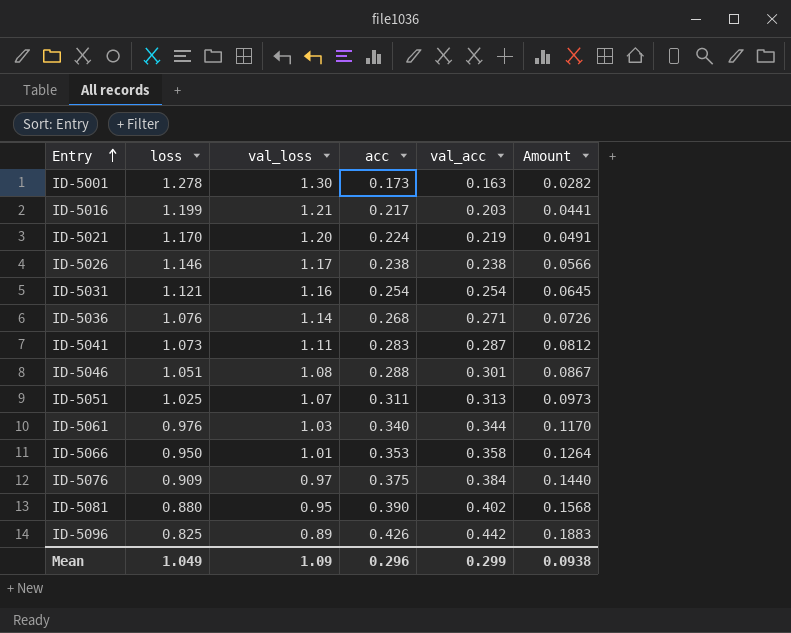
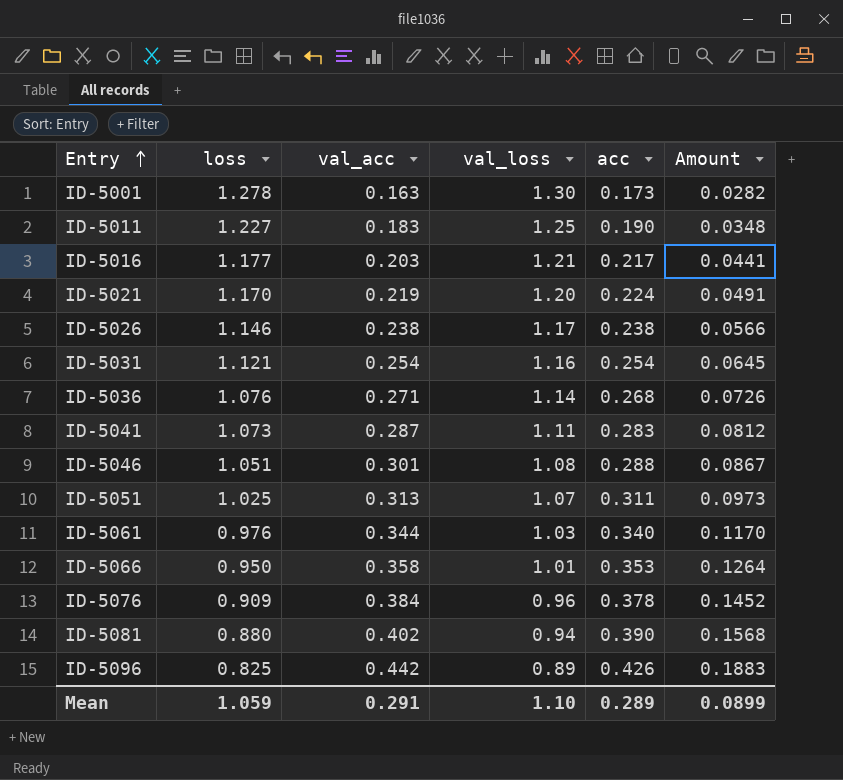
column val_acc | position: 5 -> 3
row ID-5011: none -> 1.227 | 0.183 | 1.25 | 0.190 | 0.0348
ID-5016 | loss: 1.199 -> 1.177
ID-5076 | val_loss: 0.97 -> 0.96
ID-5076 | acc: 0.375 -> 0.378
ID-5076 | Amount: 0.1440 -> 0.1452
ID-5081 | val_loss: 0.95 -> 0.94
Mean | loss: 1.049 -> 1.059
Mean | val_acc: 0.299 -> 0.291
Mean | val_loss: 1.09 -> 1.10
Mean | acc: 0.296 -> 0.289
Mean | Amount: 0.0938 -> 0.0899

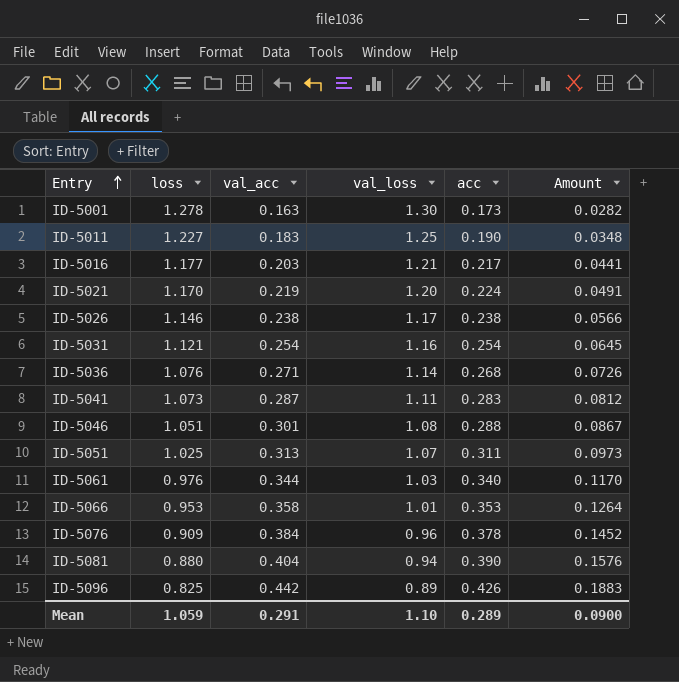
ID-5066 | loss: 0.950 -> 0.953
ID-5081 | val_acc: 0.402 -> 0.404
ID-5081 | Amount: 0.1568 -> 0.1576
Mean | Amount: 0.0899 -> 0.0900

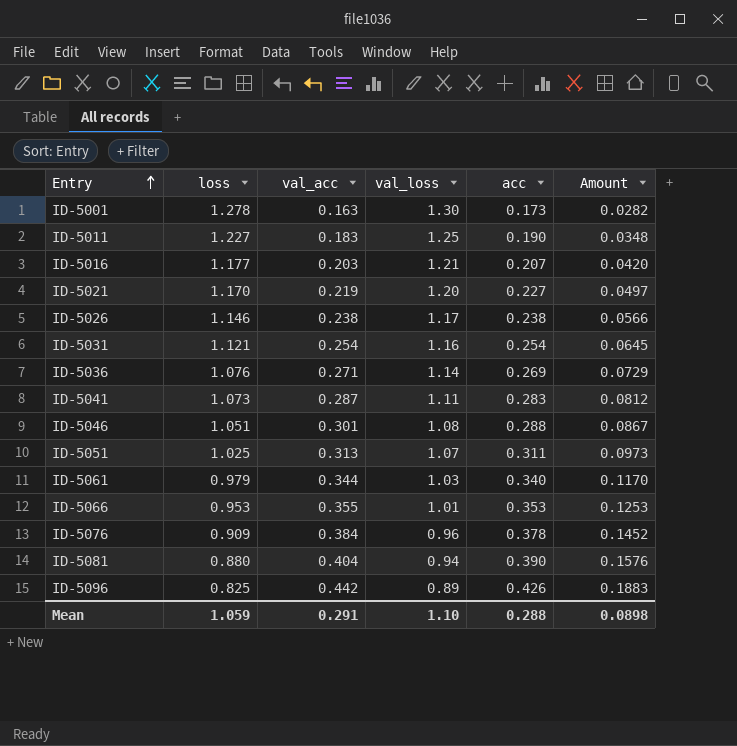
ID-5016 | acc: 0.217 -> 0.207
ID-5016 | Amount: 0.0441 -> 0.0420
ID-5021 | acc: 0.224 -> 0.227
ID-5021 | Amount: 0.0491 -> 0.0497
ID-5036 | acc: 0.268 -> 0.269
ID-5036 | Amount: 0.0726 -> 0.0729
ID-5061 | loss: 0.976 -> 0.979
ID-5066 | val_acc: 0.358 -> 0.355
ID-5066 | Amount: 0.1264 -> 0.1253
Mean | acc: 0.289 -> 0.288
Mean | Amount: 0.0900 -> 0.0898

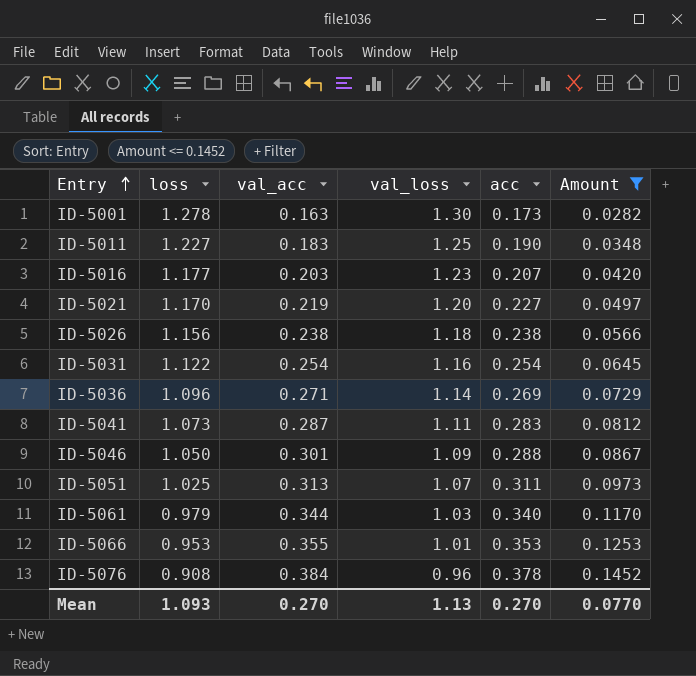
filter: none -> Amount <= 0.1452
ID-5016 | val_loss: 1.21 -> 1.23
ID-5026 | loss: 1.146 -> 1.156
ID-5026 | val_loss: 1.17 -> 1.18
ID-5031 | loss: 1.121 -> 1.122
ID-5036 | loss: 1.076 -> 1.096
ID-5046 | loss: 1.051 -> 1.050
ID-5046 | val_loss: 1.08 -> 1.09
ID-5076 | loss: 0.909 -> 0.908
Mean | loss: 1.059 -> 1.093
Mean | val_acc: 0.291 -> 0.270
Mean | val_loss: 1.10 -> 1.13
Mean | acc: 0.288 -> 0.270
Mean | Amount: 0.0898 -> 0.0770

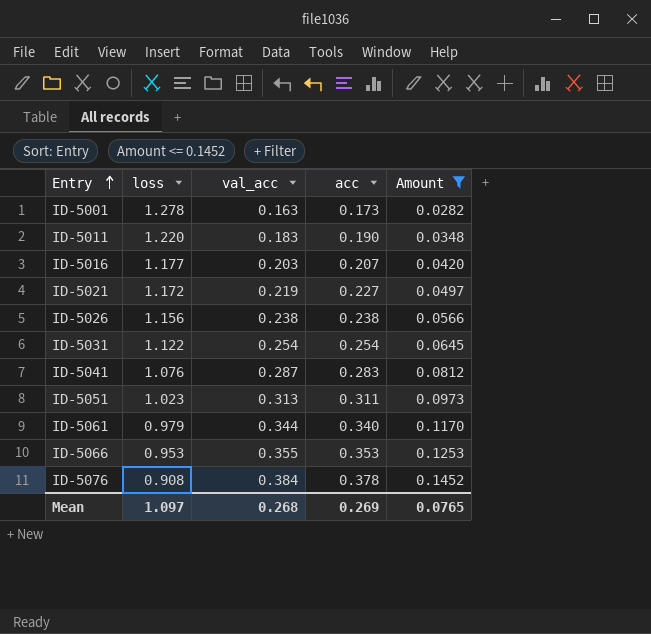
column val_loss | position: 4 -> none
row ID-5036: 1.096 | 0.271 | 1.14 | 0.269 | 0.0729 -> none
row ID-5046: 1.050 | 0.301 | 1.09 | 0.288 | 0.0867 -> none
ID-5011 | loss: 1.227 -> 1.220
ID-5021 | loss: 1.170 -> 1.172
ID-5041 | loss: 1.073 -> 1.076
ID-5051 | loss: 1.025 -> 1.023
Mean | loss: 1.093 -> 1.097
Mean | val_acc: 0.270 -> 0.268
Mean | acc: 0.270 -> 0.269
Mean | Amount: 0.0770 -> 0.0765

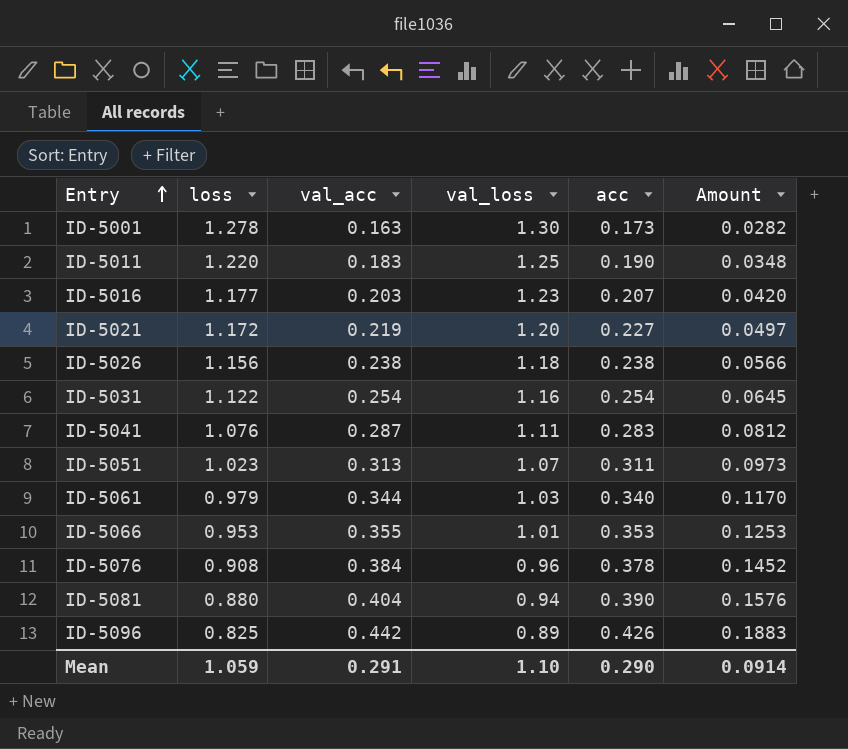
filter: Amount <= 0.1452 -> none
column val_loss | position: none -> 4
Mean | loss: 1.097 -> 1.059
Mean | val_acc: 0.268 -> 0.291
Mean | acc: 0.269 -> 0.290
Mean | Amount: 0.0765 -> 0.0914

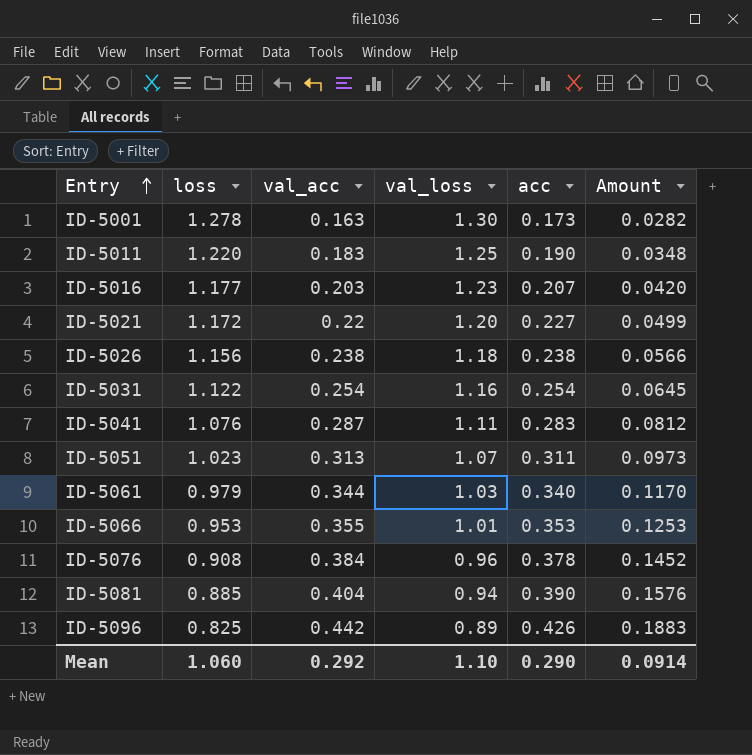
ID-5021 | val_acc: 0.219 -> 0.22
ID-5021 | Amount: 0.0497 -> 0.0499
ID-5081 | loss: 0.880 -> 0.885
Mean | loss: 1.059 -> 1.060
Mean | val_acc: 0.291 -> 0.292

